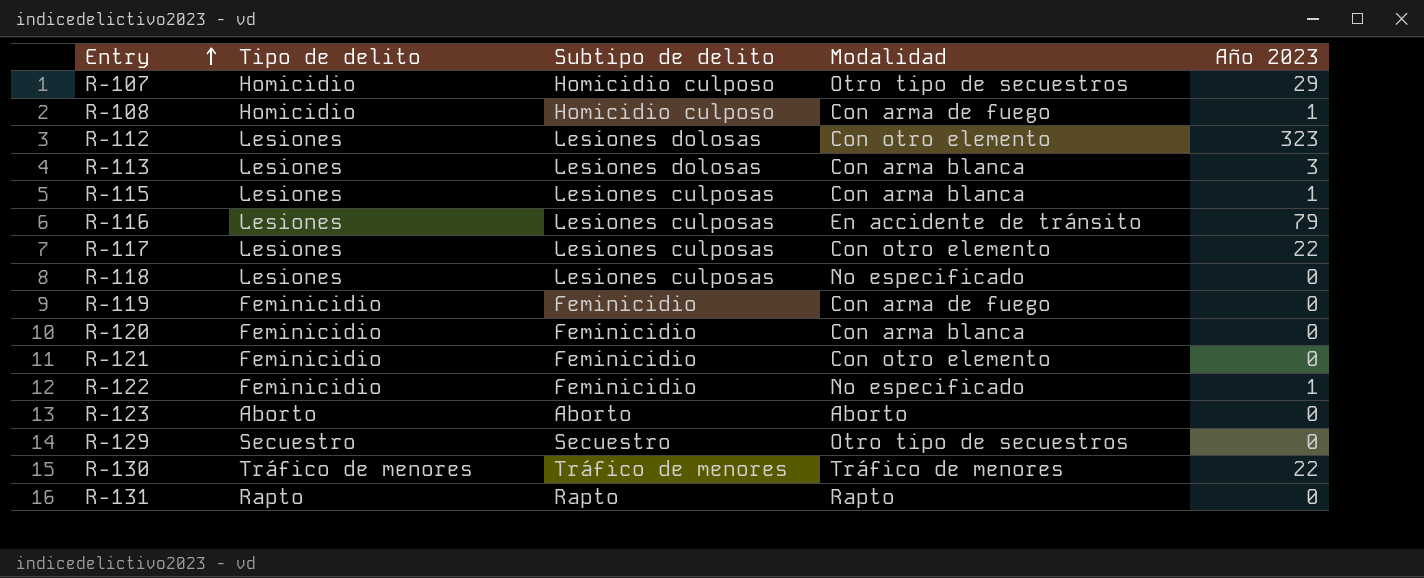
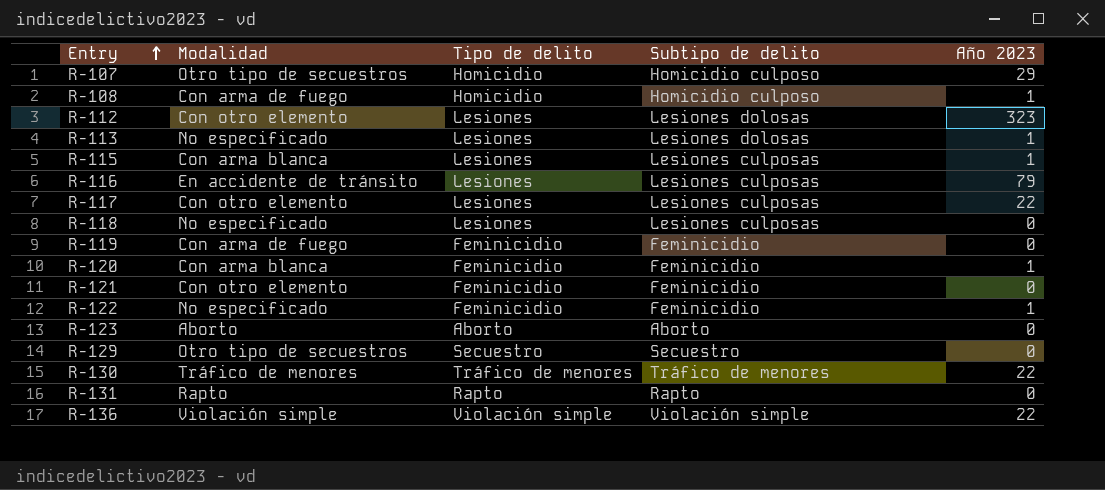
column Modalidad | position: 4 -> 2
R-113 | Modalidad: Con arma blanca -> No especificado
R-113 | Año 2023: 3 -> 1
R-120 | Año 2023: 0 -> 1
row R-136: none -> Violación simple | Violación simple | Violación simple | 22

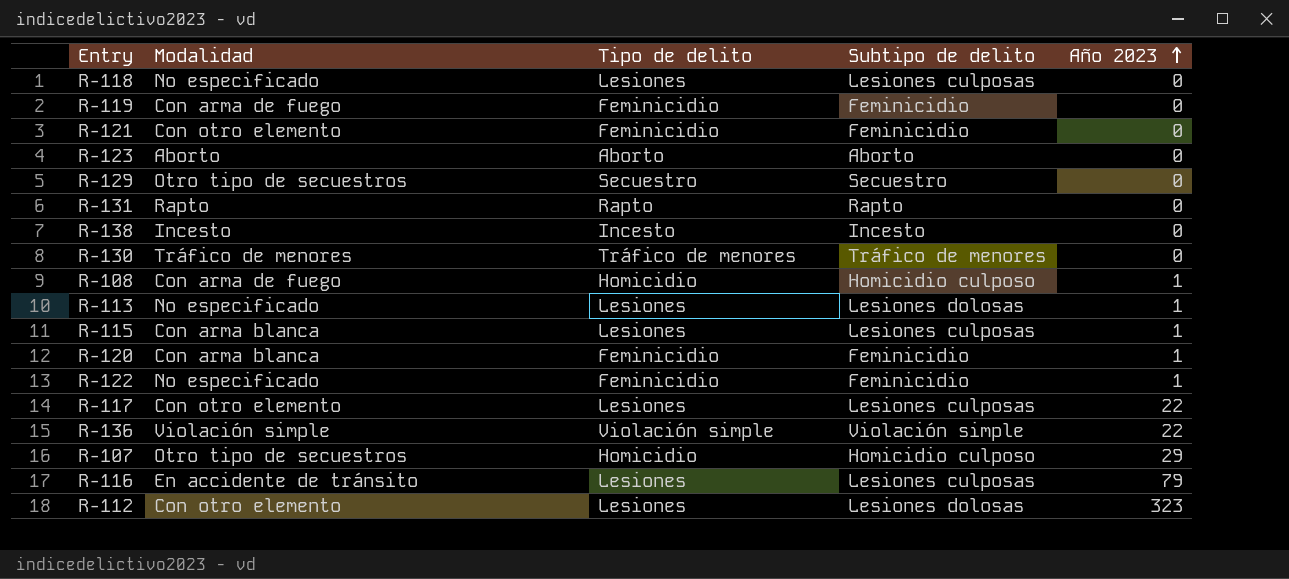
row order: Entry ascending -> Año 2023 ascending
row R-138: none -> Incesto | Incesto | Incesto | 0
R-130 | Año 2023: 22 -> 0

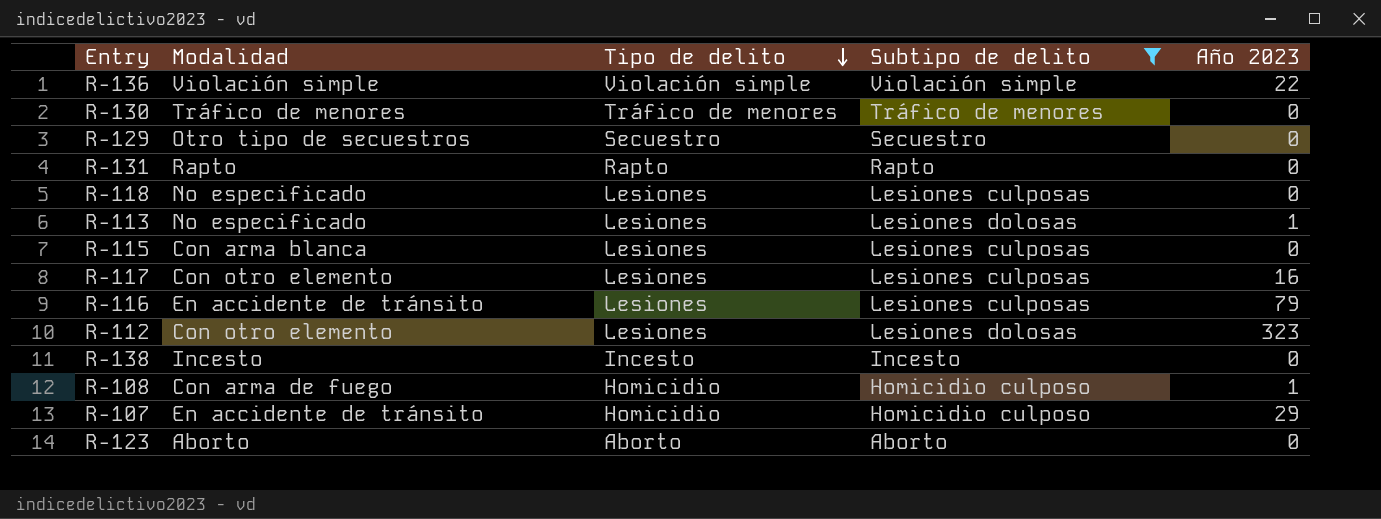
filter: none -> Subtipo de delito != Feminicidio
row order: Año 2023 ascending -> Tipo de delito descending
R-115 | Año 2023: 1 -> 0
R-117 | Año 2023: 22 -> 16
R-107 | Modalidad: Otro tipo de secuestros -> En accidente de tránsito

